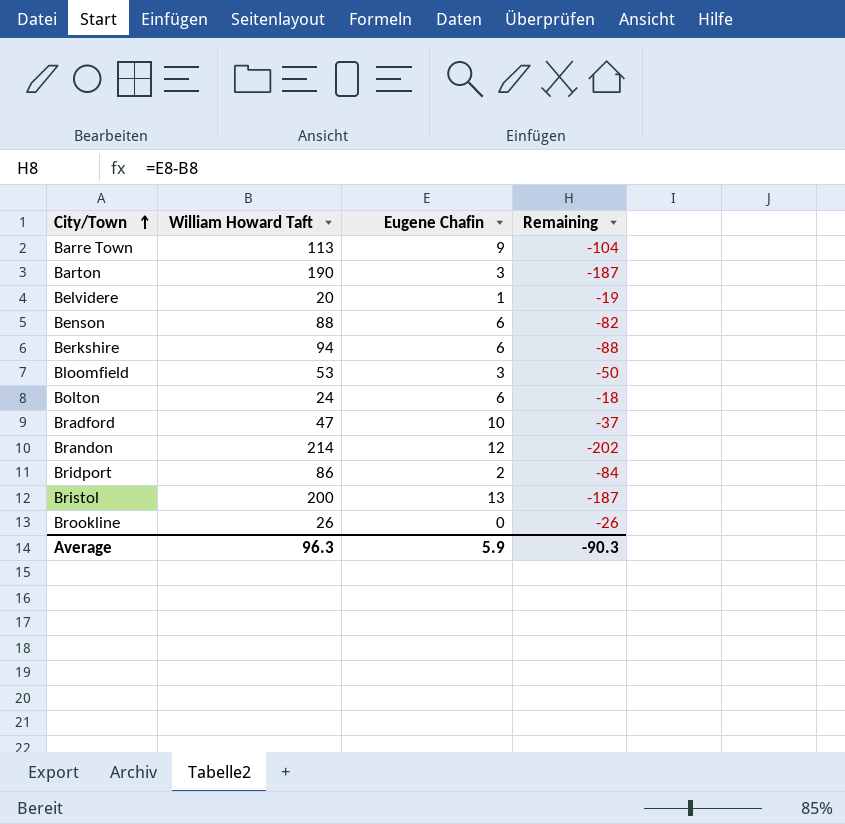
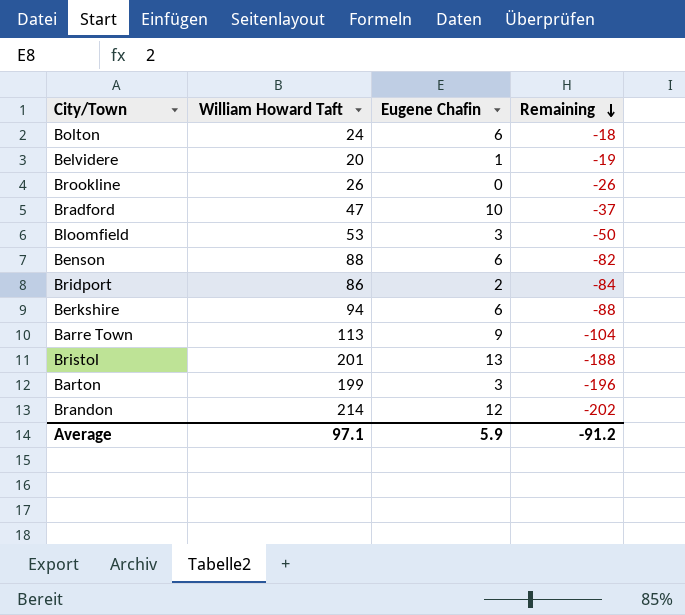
row order: City/Town ascending -> Remaining descending
Bristol | William Howard Taft: 200 -> 201
Bristol | Remaining: -187 -> -188
Barton | William Howard Taft: 190 -> 199
Barton | Remaining: -187 -> -196
Average | William Howard Taft: 96.3 -> 97.1
Average | Remaining: -90.3 -> -91.2

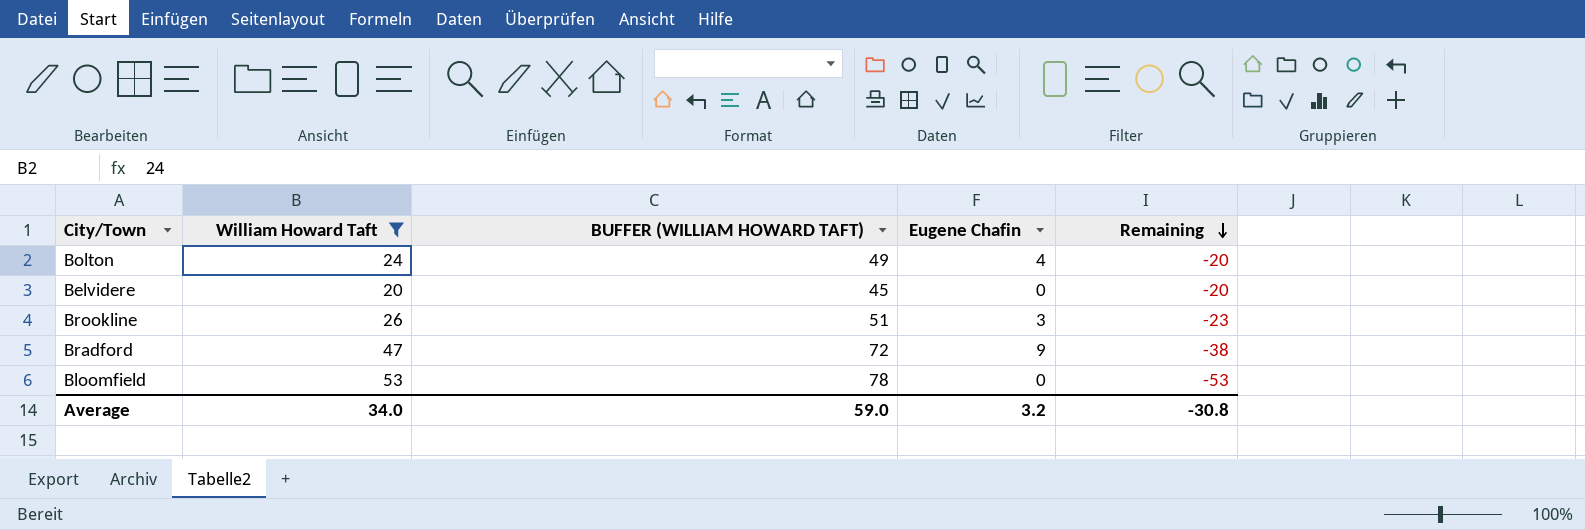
filter: none -> William Howard Taft <= 53
column BUFFER (WILLIAM HOWARD TAFT) | formula: none -> [William Howard Taft] + 25
Bolton | Eugene Chafin: 6 -> 4
Bolton | Remaining: -18 -> -20
Belvidere | Eugene Chafin: 1 -> 0
Belvidere | Remaining: -19 -> -20
Brookline | Eugene Chafin: 0 -> 3
Brookline | Remaining: -26 -> -23
Bradford | Eugene Chafin: 10 -> 9
Bradford | Remaining: -37 -> -38
Bloomfield | Eugene Chafin: 3 -> 0
Bloomfield | Remaining: -50 -> -53
Average | William Howard Taft: 97.1 -> 34.0
Average | Eugene Chafin: 5.9 -> 3.2
Average | Remaining: -91.2 -> -30.8

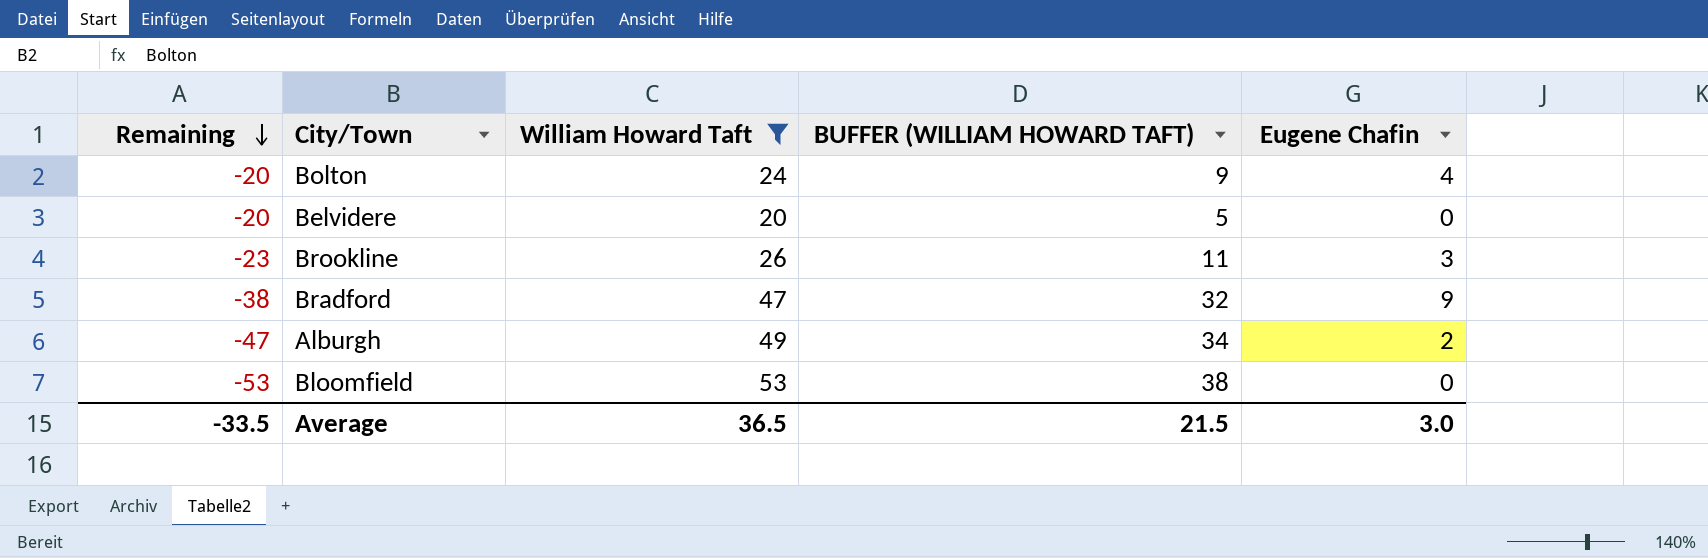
column Remaining | position: 5 -> 1
column BUFFER (WILLIAM HOWARD TAFT) | formula: [William Howard Taft] + 25 -> [William Howard Taft] - 15
row Alburgh: none -> -47 | 49 | 34 | 2
Average | Remaining: -30.8 -> -33.5
Average | William Howard Taft: 34.0 -> 36.5
Average | BUFFER (WILLIAM HOWARD TAFT): 59.0 -> 21.5
Average | Eugene Chafin: 3.2 -> 3.0

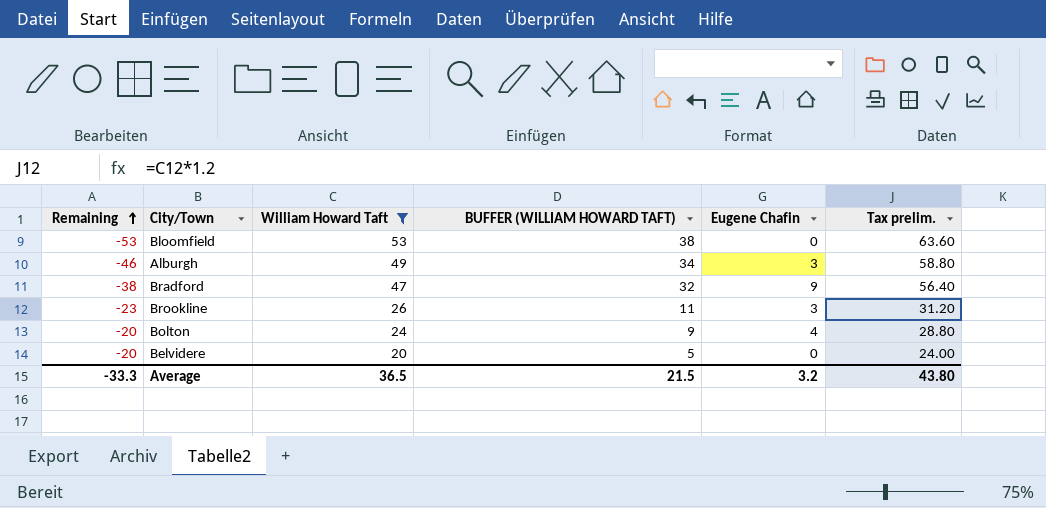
row order: Remaining descending -> Remaining ascending
column Tax prelim. | formula: none -> [William Howard Taft] * 1.2
Alburgh | Remaining: -47 -> -46
Alburgh | Eugene Chafin: 2 -> 3
Average | Remaining: -33.5 -> -33.3
Average | Eugene Chafin: 3.0 -> 3.2

